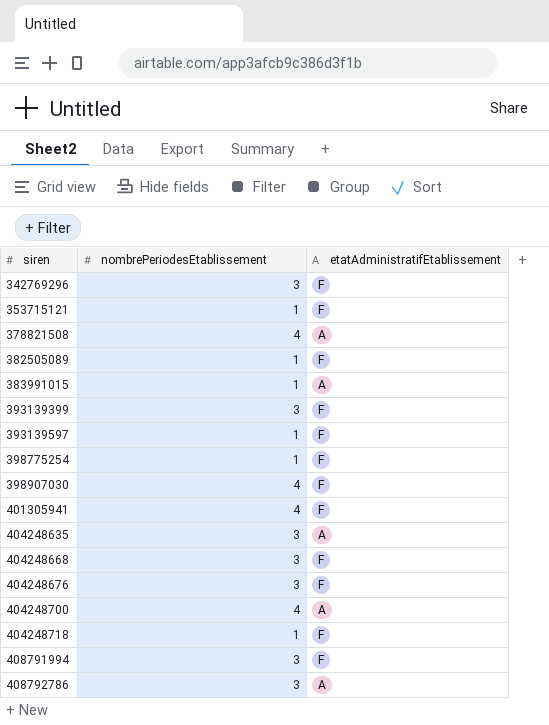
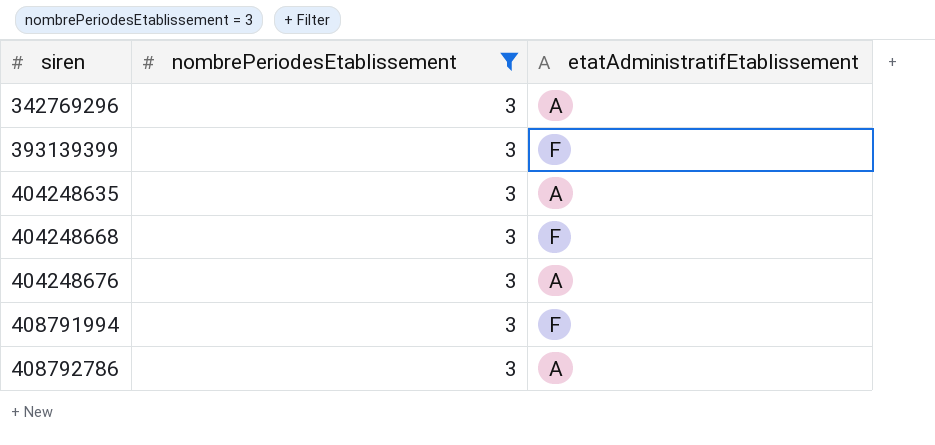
filter: none -> nombrePeriodesEtablissement = 3
342769296 | etatAdministratifEtablissement: F -> A
404248676 | etatAdministratifEtablissement: F -> A

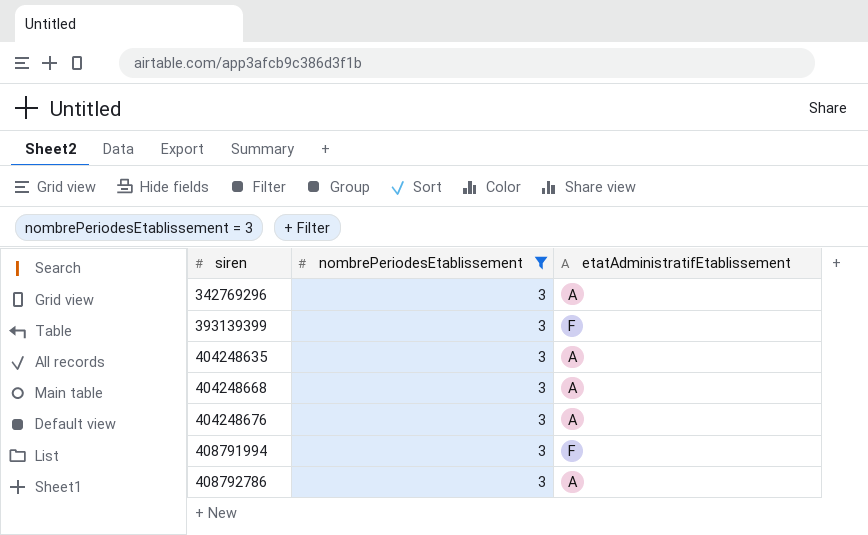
404248668 | etatAdministratifEtablissement: F -> A

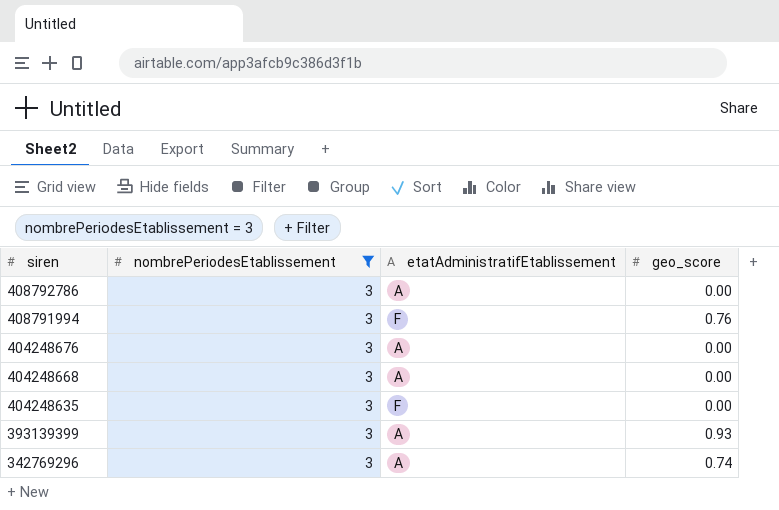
row order: siren ascending -> siren descending
column geo_score | position: none -> 4
404248635 | etatAdministratifEtablissement: A -> F
393139399 | etatAdministratifEtablissement: F -> A

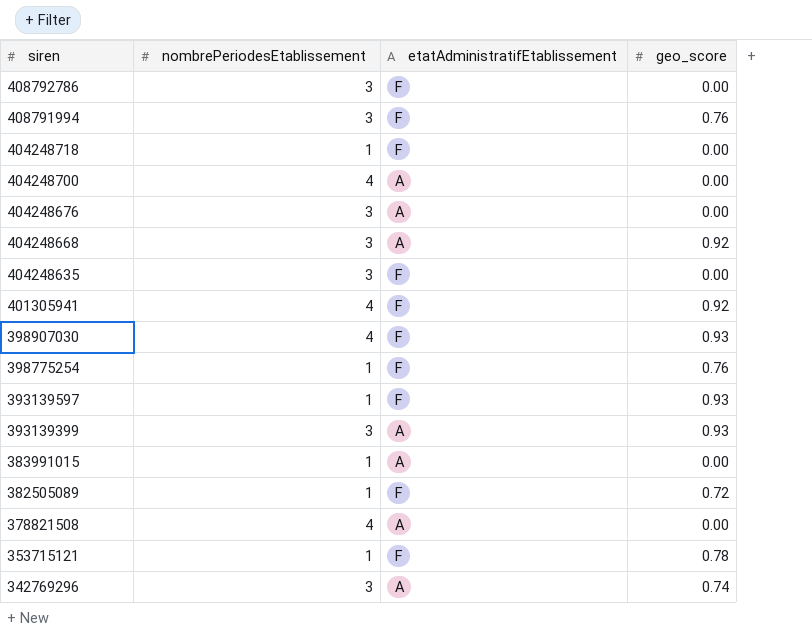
filter: nombrePeriodesEtablissement = 3 -> none
408792786 | etatAdministratifEtablissement: A -> F
404248668 | geo_score: 0.00 -> 0.92

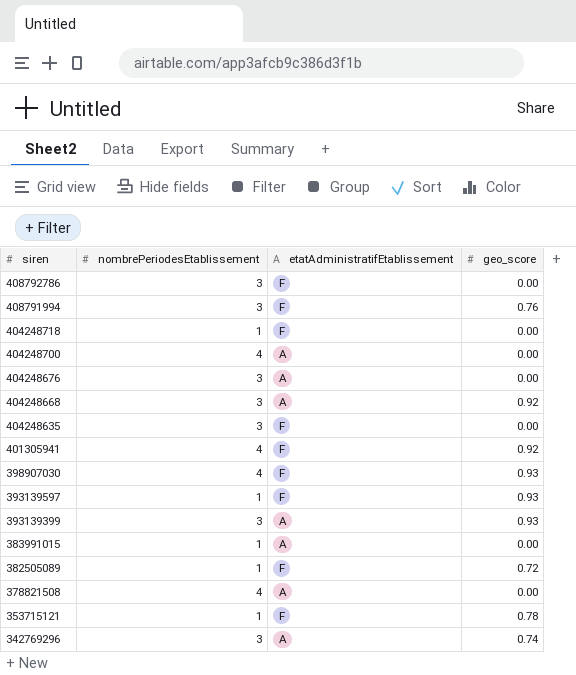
row 398775254: 1 | F | 0.76 -> none

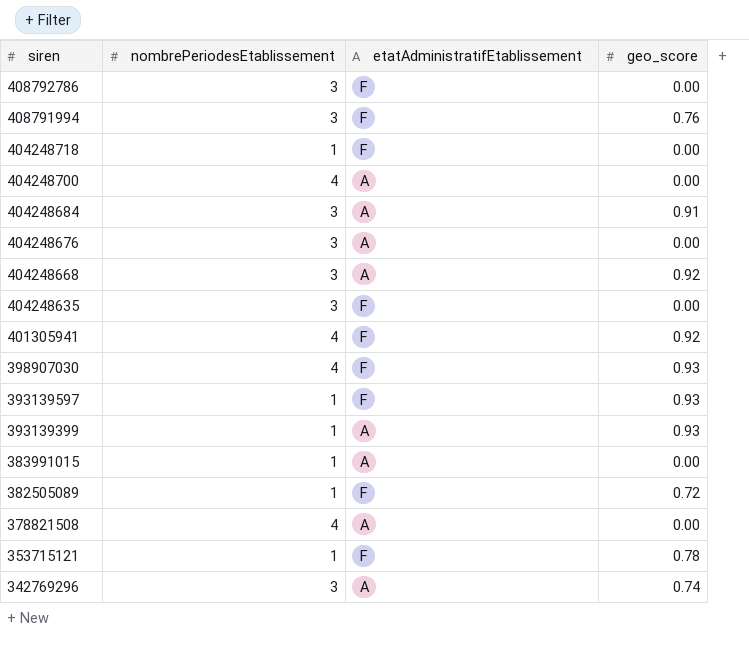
row 404248684: none -> 3 | A | 0.91
393139399 | nombrePeriodesEtablissement: 3 -> 1

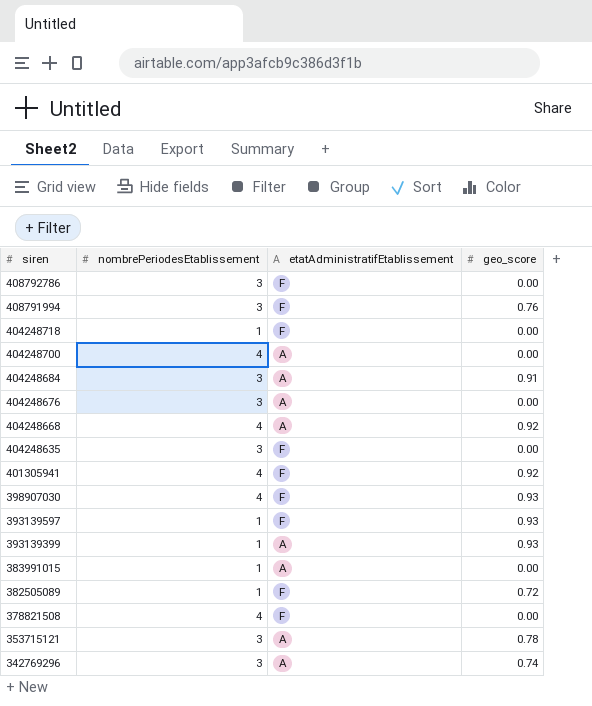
404248668 | nombrePeriodesEtablissement: 3 -> 4
378821508 | etatAdministratifEtablissement: A -> F
353715121 | nombrePeriodesEtablissement: 1 -> 3
353715121 | etatAdministratifEtablissement: F -> A

